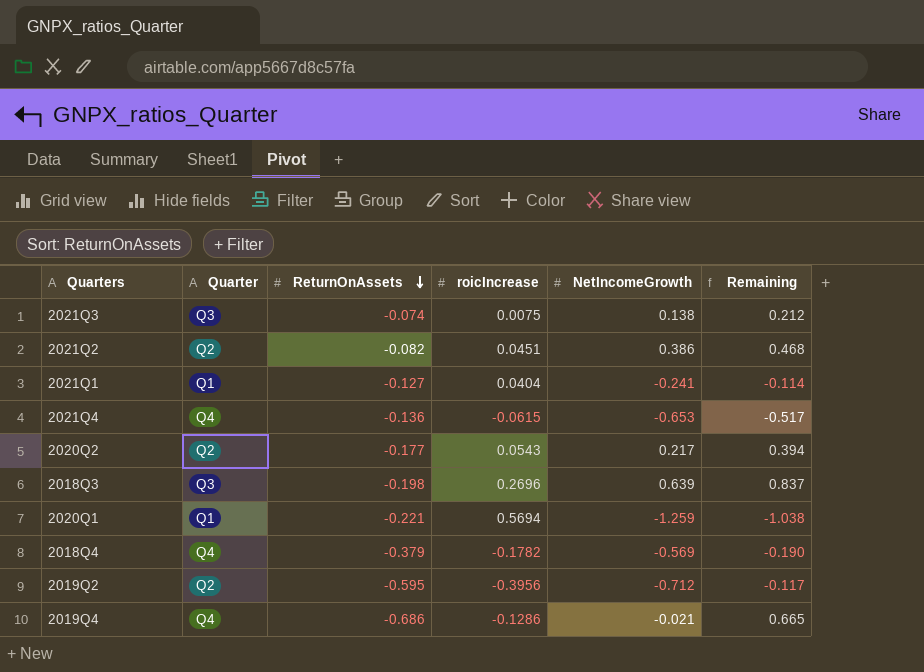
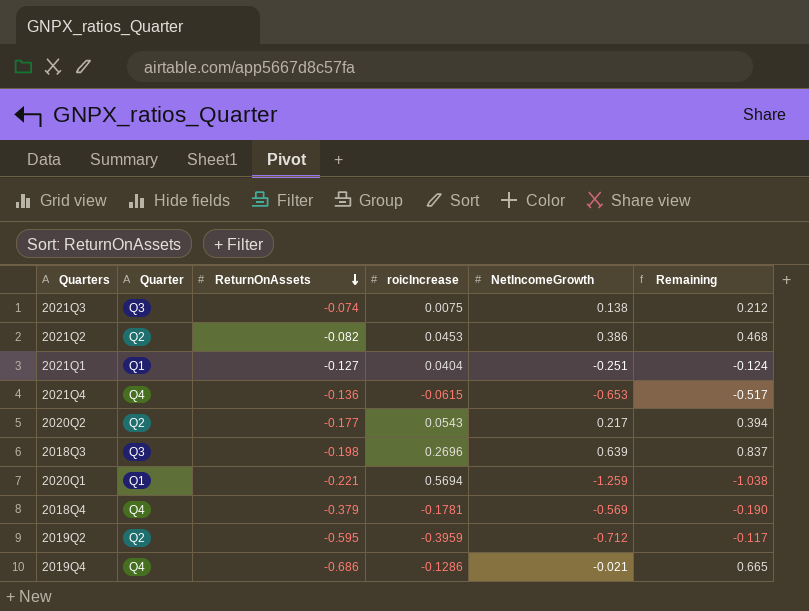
2021Q2 | roicIncrease: 0.0451 -> 0.0453
2021Q1 | NetIncomeGrowth: -0.241 -> -0.251
2021Q1 | Remaining: -0.114 -> -0.124
2018Q4 | roicIncrease: -0.1782 -> -0.1781
2019Q2 | roicIncrease: -0.3956 -> -0.3959

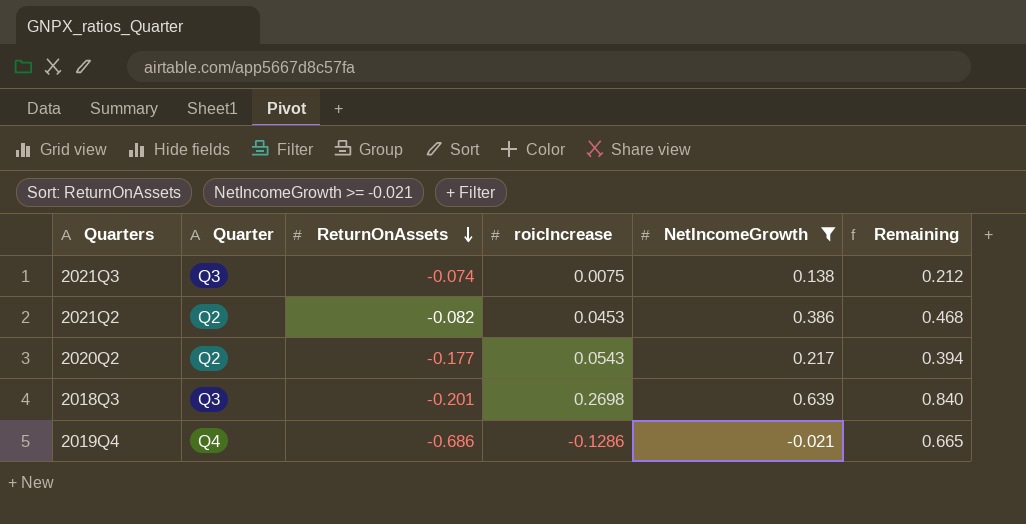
filter: none -> NetIncomeGrowth >= -0.021
2018Q3 | ReturnOnAssets: -0.198 -> -0.201
2018Q3 | roicIncrease: 0.2696 -> 0.2698
2018Q3 | Remaining: 0.837 -> 0.840

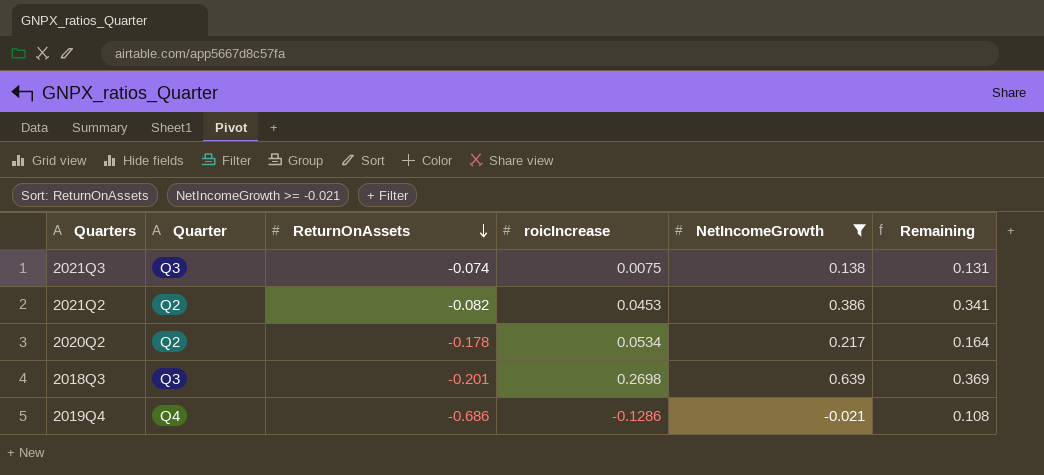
column Remaining | formula: [NetIncomeGrowth] - [ReturnOnAssets] -> [NetIncomeGrowth] - [roicIncrease]
2020Q2 | ReturnOnAssets: -0.177 -> -0.178
2020Q2 | roicIncrease: 0.0543 -> 0.0534

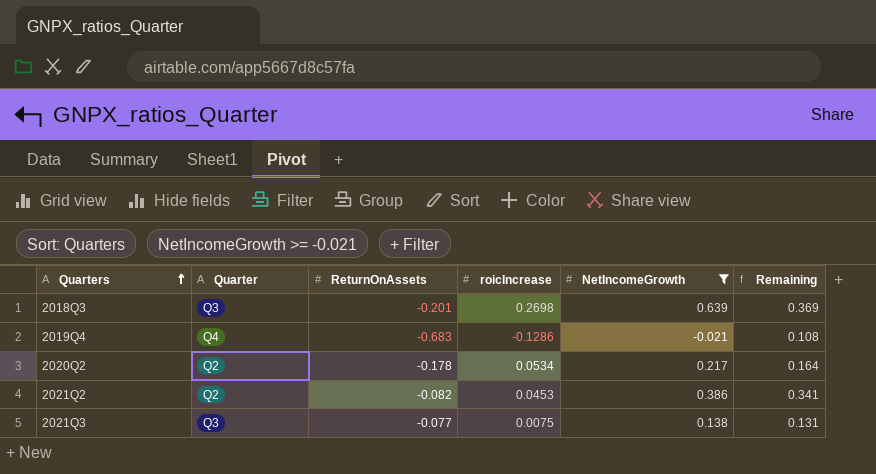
row order: ReturnOnAssets descending -> Quarters ascending
2019Q4 | ReturnOnAssets: -0.686 -> -0.683
2021Q3 | ReturnOnAssets: -0.074 -> -0.077

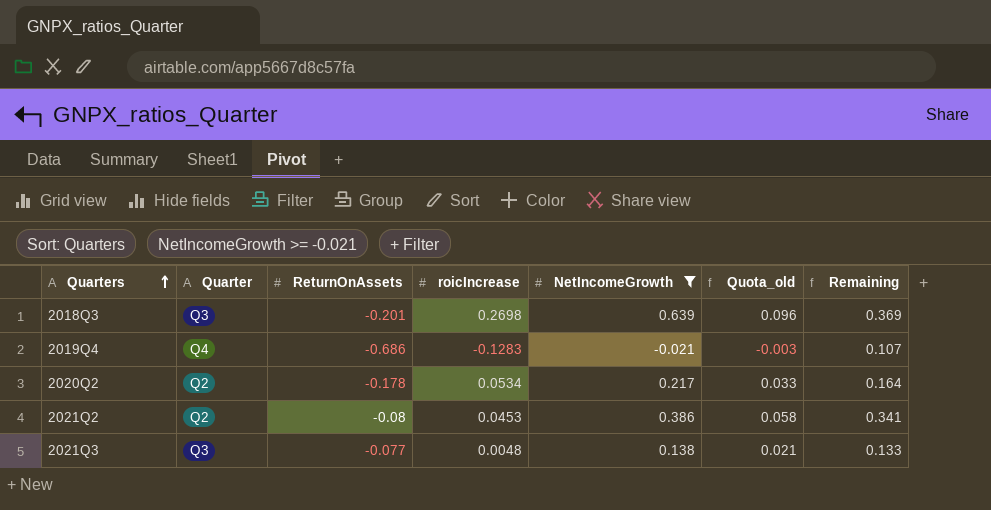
column Quota_old | formula: none -> [NetIncomeGrowth] * 0.15
2019Q4 | ReturnOnAssets: -0.683 -> -0.686
2019Q4 | roicIncrease: -0.1286 -> -0.1283
2019Q4 | Remaining: 0.108 -> 0.107
2021Q2 | ReturnOnAssets: -0.082 -> -0.08
2021Q3 | roicIncrease: 0.0075 -> 0.0048
2021Q3 | Remaining: 0.131 -> 0.133

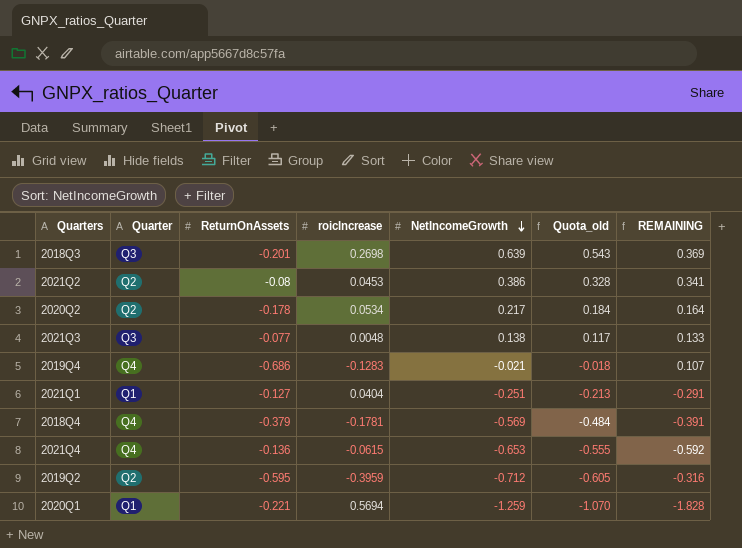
filter: NetIncomeGrowth >= -0.021 -> none
row order: Quarters ascending -> NetIncomeGrowth descending
column Quota_old | formula: [NetIncomeGrowth] * 0.15 -> [NetIncomeGrowth] * 0.85
column name: Remaining -> REMAINING

